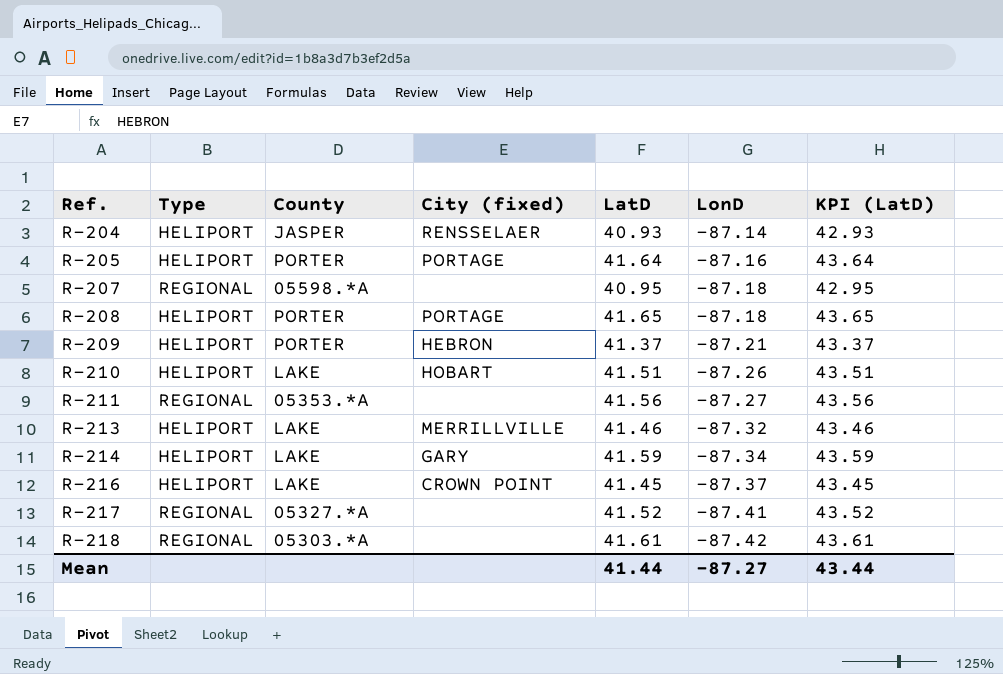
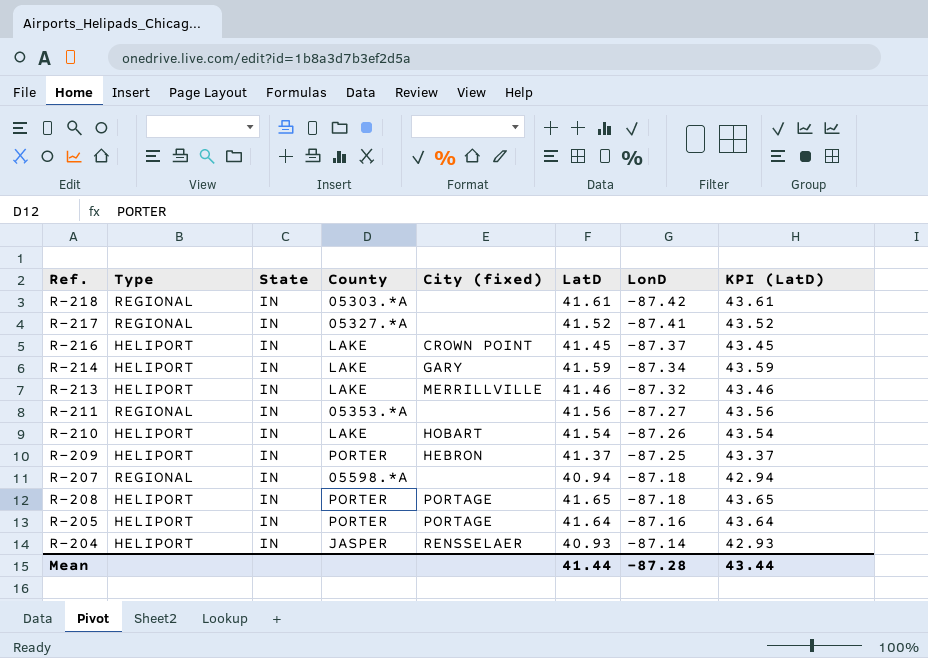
row order: Ref. ascending -> LonD ascending
column State | position: none -> 3
R-210 | LatD: 41.51 -> 41.54
R-210 | KPI (LatD): 43.51 -> 43.54
R-209 | LonD: -87.21 -> -87.25
R-207 | LatD: 40.95 -> 40.94
R-207 | KPI (LatD): 42.95 -> 42.94
Mean | LonD: -87.27 -> -87.28

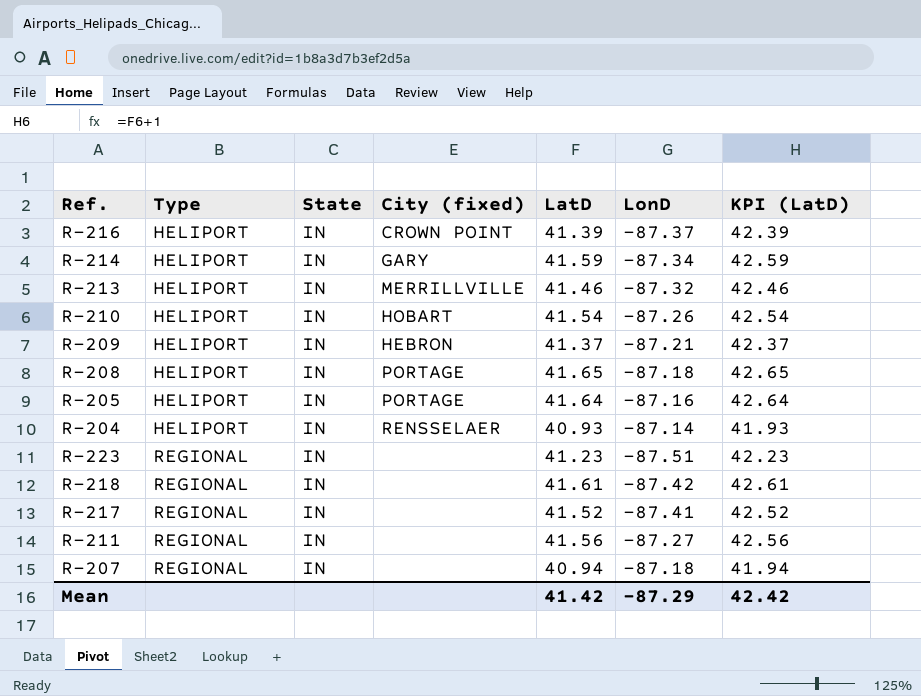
row order: LonD ascending -> Type ascending
column County | position: 4 -> none
column KPI (LatD) | formula: [LatD] + 2 -> [LatD] + 1
R-216 | LatD: 41.45 -> 41.39
R-209 | LonD: -87.25 -> -87.21
row R-223: none -> REGIONAL | IN | none | 41.23 | -87.51 | 42.23
Mean | LatD: 41.44 -> 41.42
Mean | LonD: -87.28 -> -87.29
Mean | KPI (LatD): 43.44 -> 42.42

